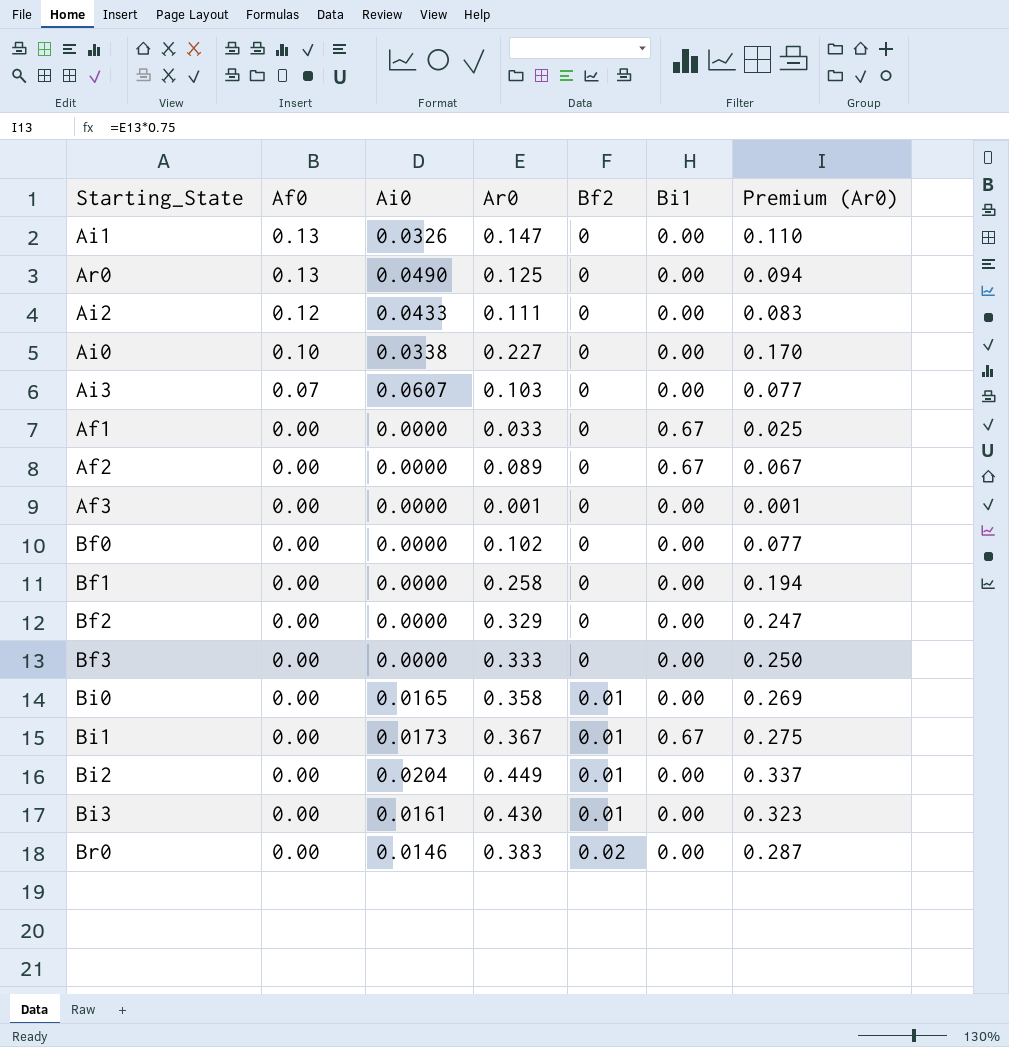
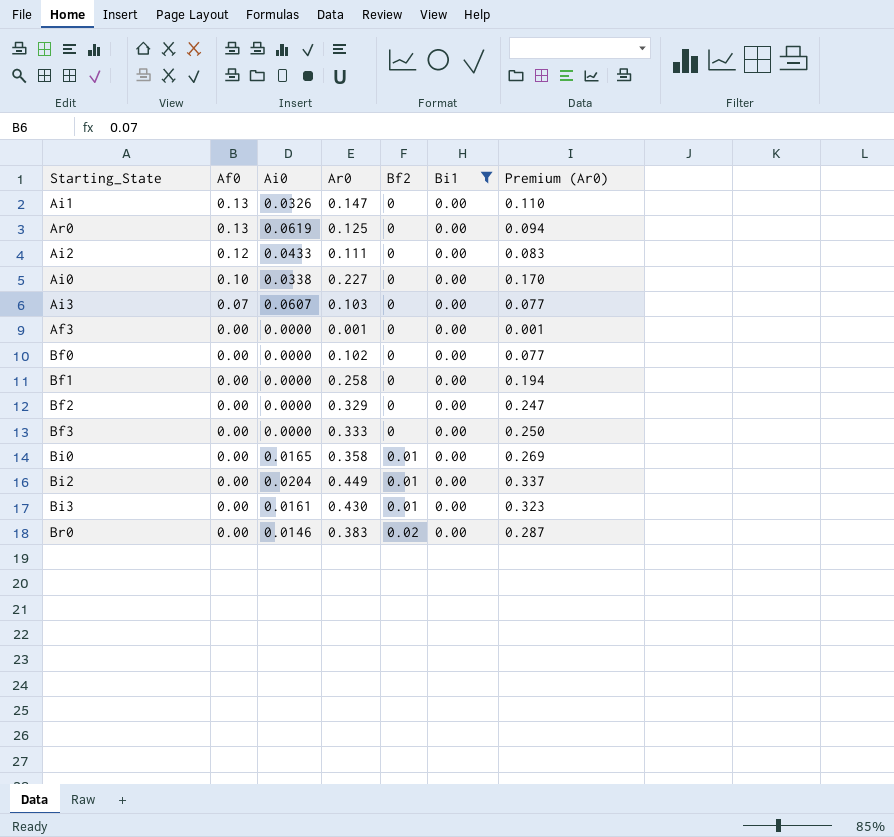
filter: none -> Bi1 = 0.00
Ar0 | Ai0: 0.0490 -> 0.0619

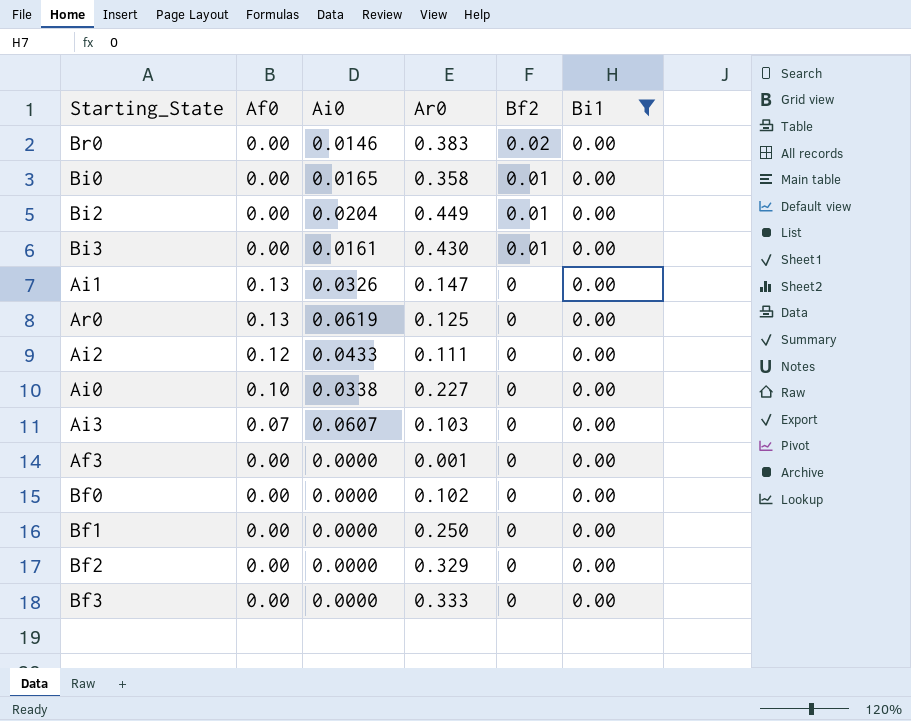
row order: Af0 descending -> Bf2 descending
column Premium (Ar0) | formula: [Ar0] * 0.75 -> none
Bf1 | Ar0: 0.258 -> 0.250

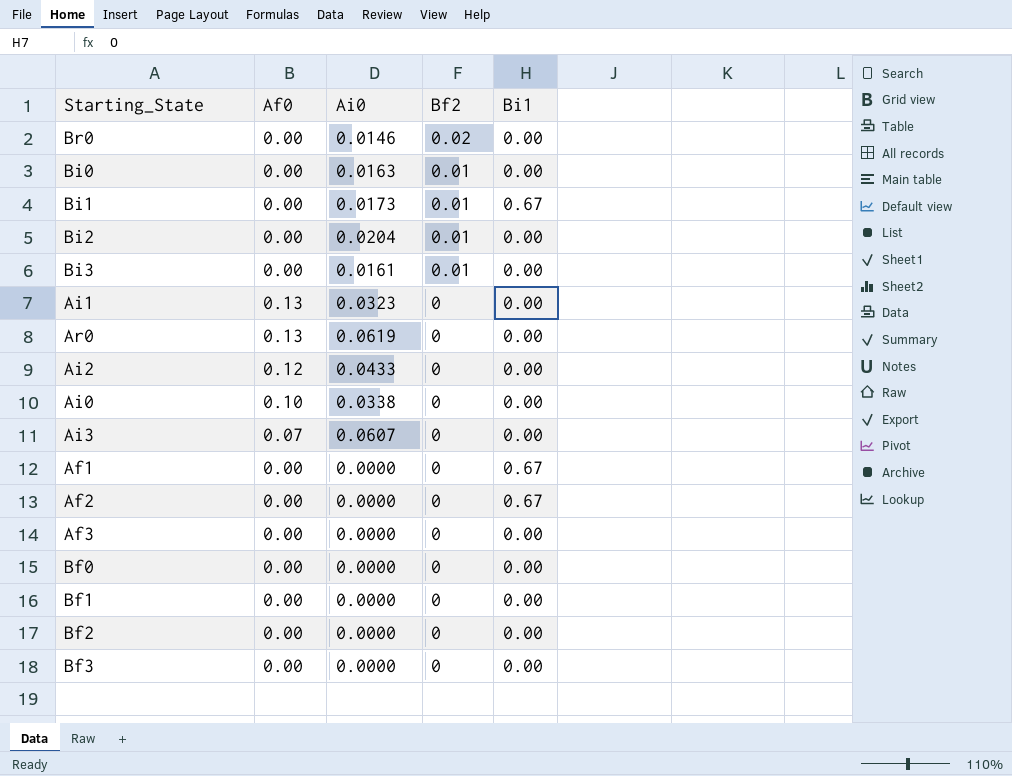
filter: Bi1 = 0.00 -> none
column Ar0 | position: 4 -> none
Bi0 | Ai0: 0.0165 -> 0.0163
Ai1 | Ai0: 0.0326 -> 0.0323

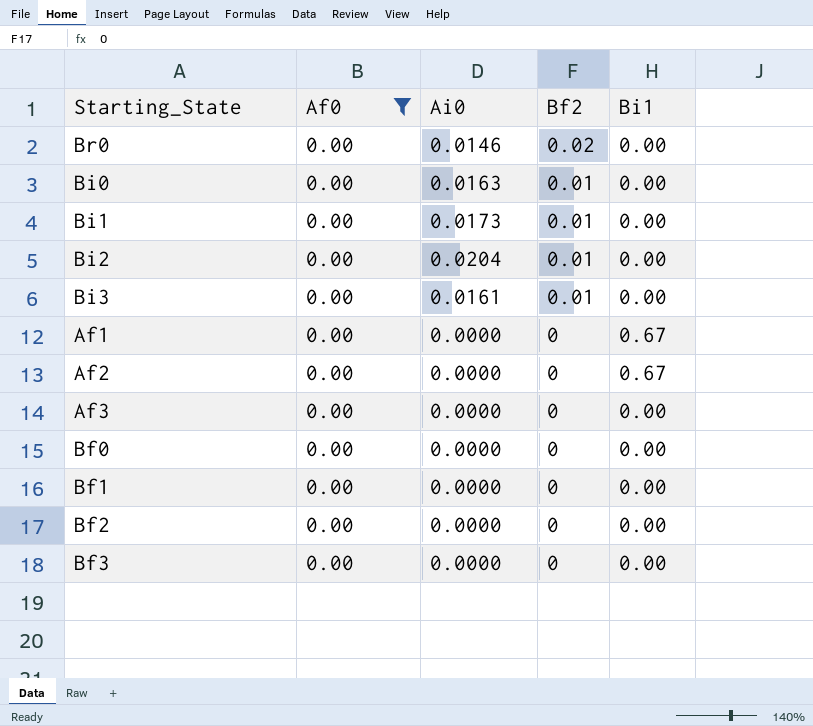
filter: none -> Af0 = 0.00
Bi1 | Bi1: 0.67 -> 0.00

